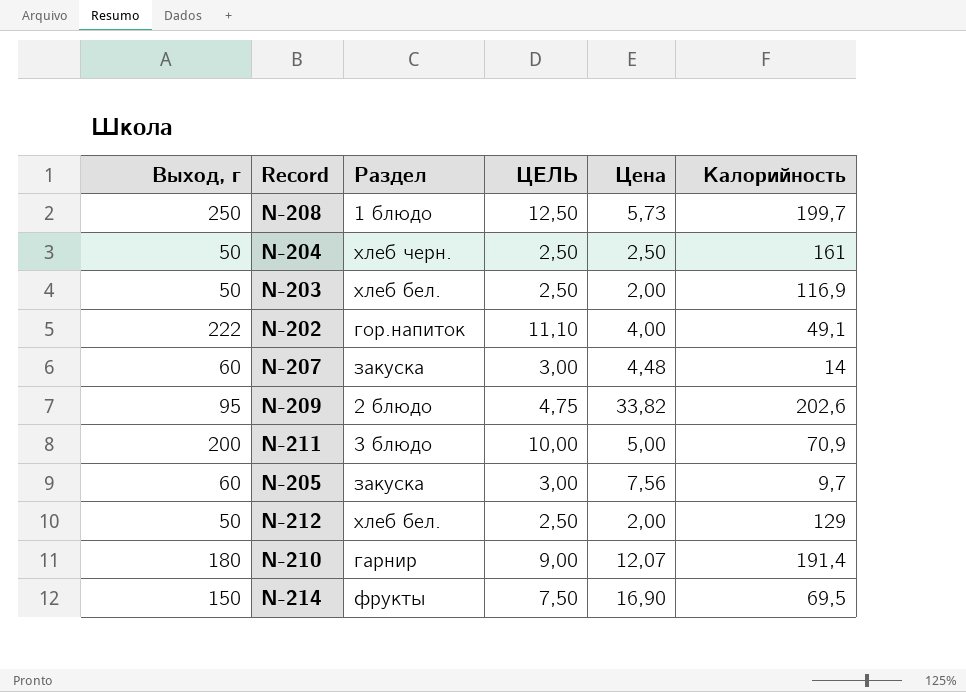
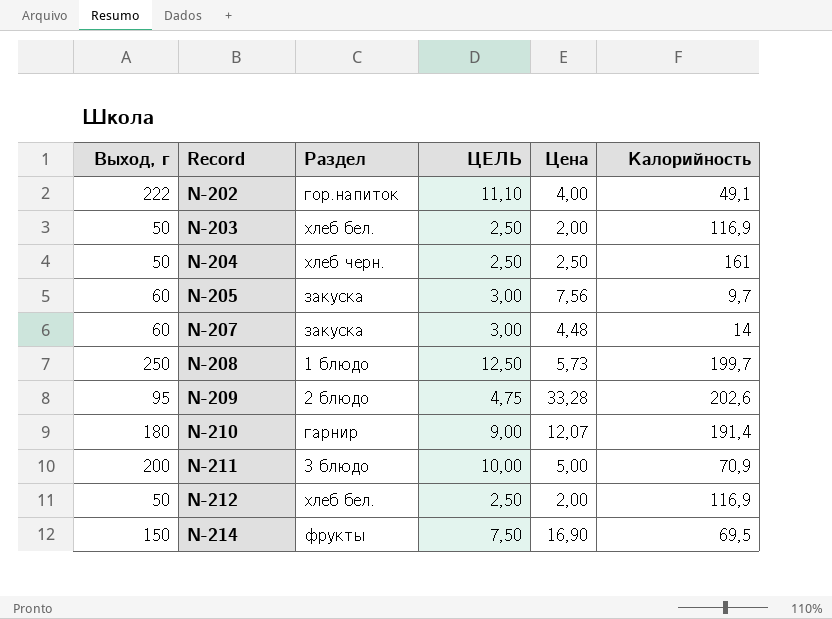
row order: none -> Record ascending
N-209 | Цена: 33,82 -> 33,28
N-212 | Калорийность: 129 -> 116,9

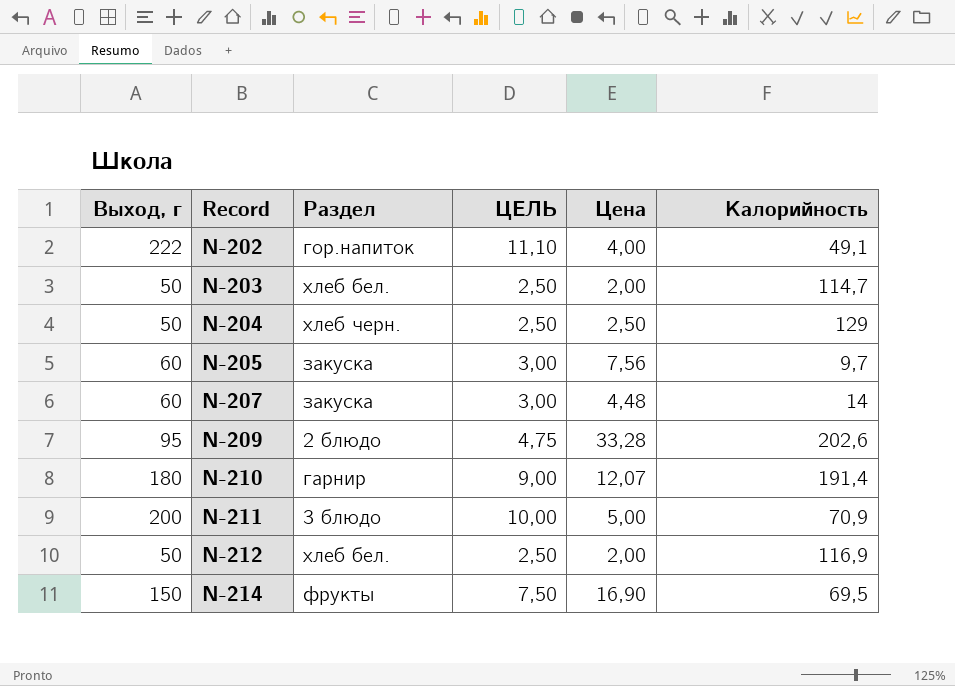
row N-208: 250 | 1 блюдо | 12,50 | 5,73 | 199,7 -> none
N-203 | Калорийность: 116,9 -> 114,7
N-204 | Калорийность: 161 -> 129

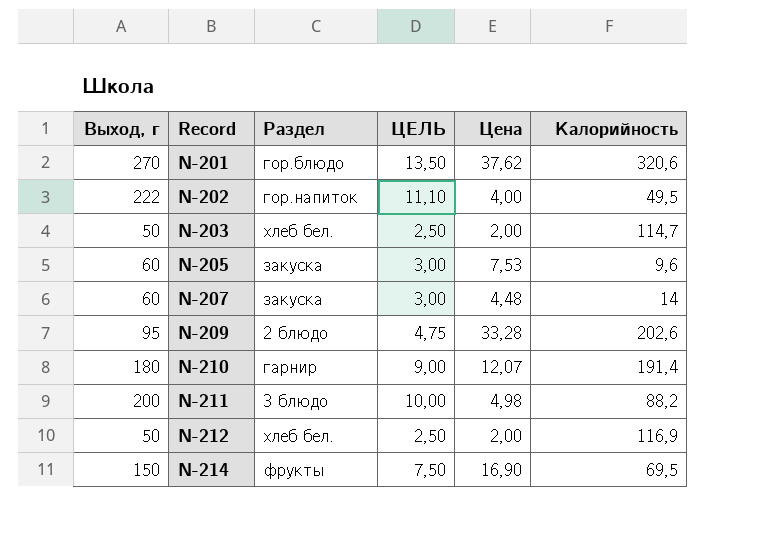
row N-204: 50 | хлеб черн. | 2,50 | 2,50 | 129 -> none
row N-201: none -> 270 | гор.блюдо | 13,50 | 37,62 | 320,6
N-202 | Калорийность: 49,1 -> 49,5
N-205 | Цена: 7,56 -> 7,53
N-205 | Калорийность: 9,7 -> 9,6
N-211 | Цена: 5,00 -> 4,98
N-211 | Калорийность: 70,9 -> 88,2

